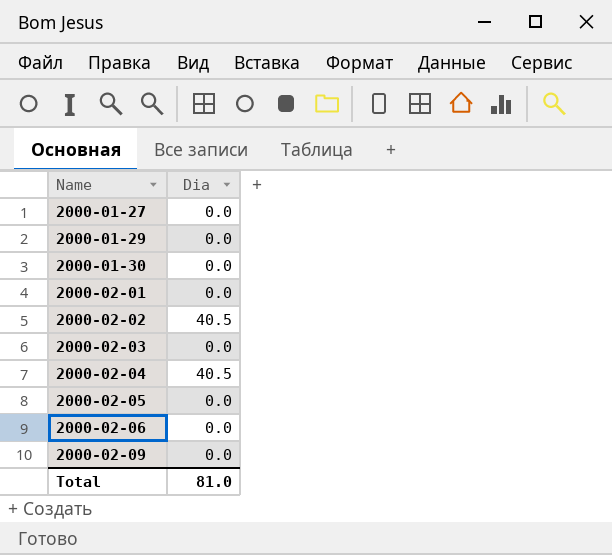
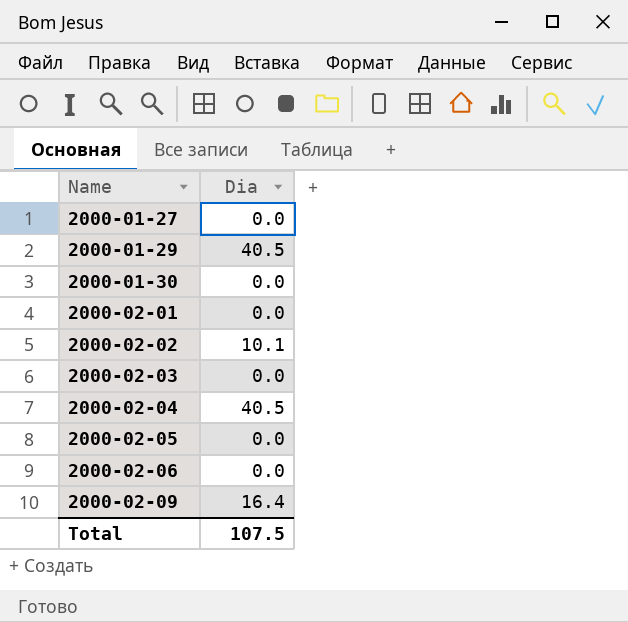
2000-01-29 | Dia: 0.0 -> 40.5
2000-02-02 | Dia: 40.5 -> 10.1
2000-02-09 | Dia: 0.0 -> 16.4
Total | Dia: 81.0 -> 107.5

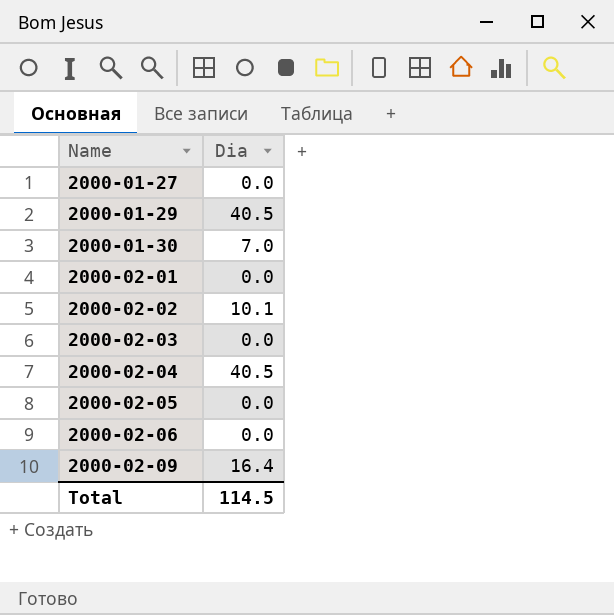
2000-01-30 | Dia: 0.0 -> 7.0
Total | Dia: 107.5 -> 114.5

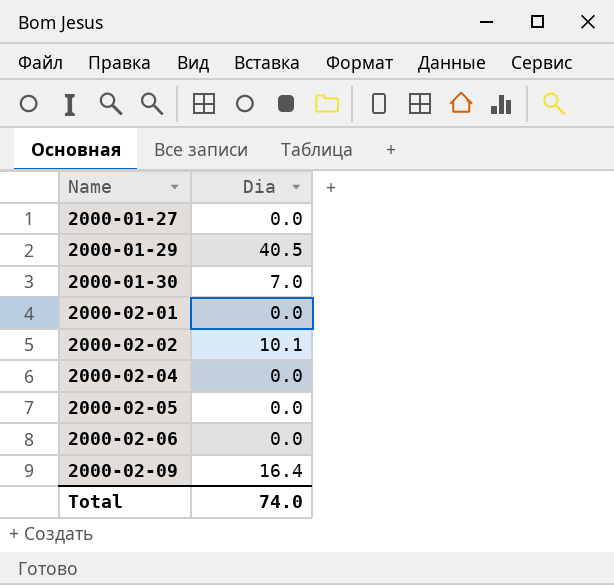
row 2000-02-03: 0.0 -> none
2000-02-04 | Dia: 40.5 -> 0.0
Total | Dia: 114.5 -> 74.0

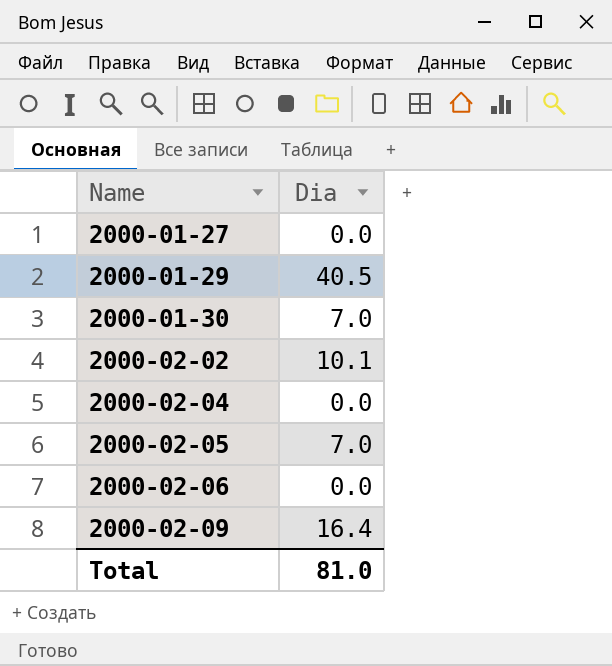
row 2000-02-01: 0.0 -> none
2000-02-05 | Dia: 0.0 -> 7.0
Total | Dia: 74.0 -> 81.0

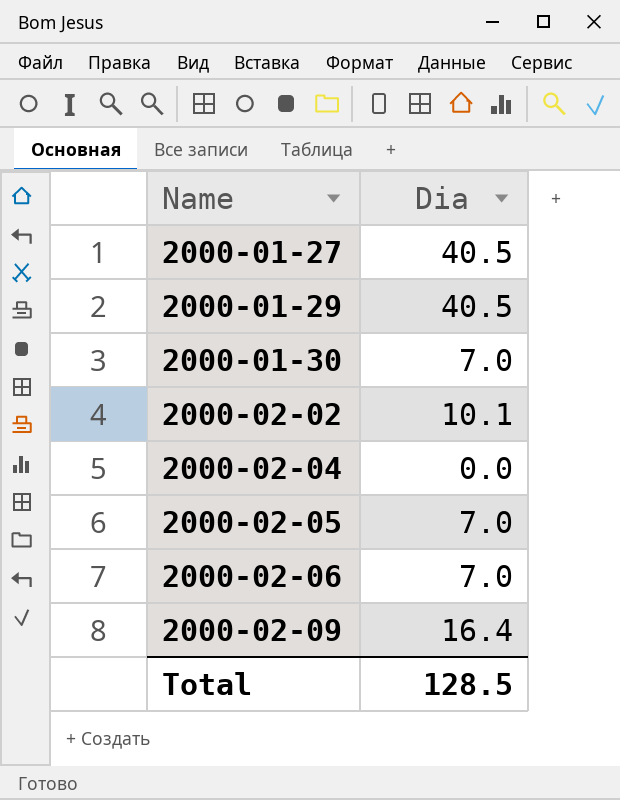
2000-01-27 | Dia: 0.0 -> 40.5
2000-02-06 | Dia: 0.0 -> 7.0
Total | Dia: 81.0 -> 128.5

